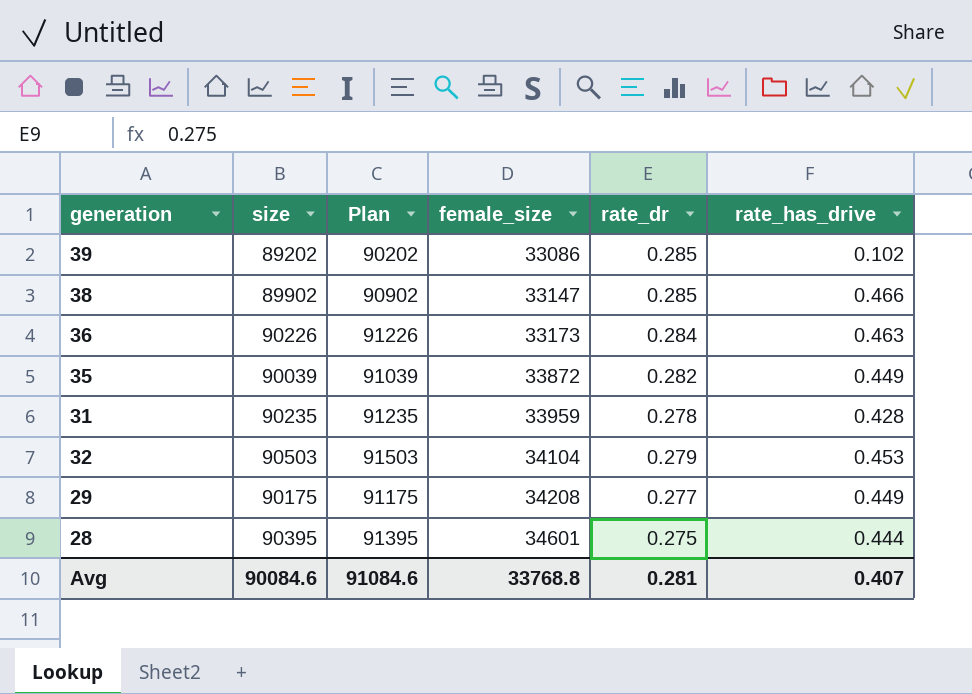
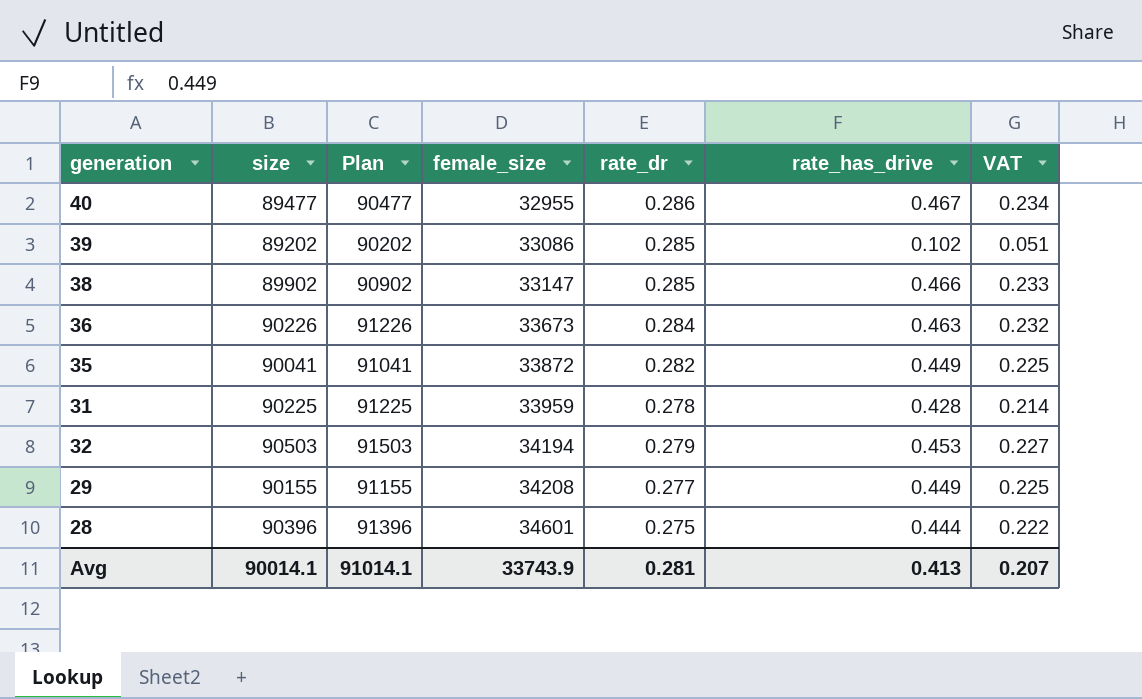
column VAT | formula: none -> [rate_has_drive] * 0.5
row 40: none -> 89477 | 90477 | 32955 | 0.286 | 0.467 | 0.234
36 | female_size: 33173 -> 33673
35 | size: 90039 -> 90041
35 | Plan: 91039 -> 91041
31 | size: 90235 -> 90225
31 | Plan: 91235 -> 91225
32 | female_size: 34104 -> 34194
29 | size: 90175 -> 90155
29 | Plan: 91175 -> 91155
28 | size: 90395 -> 90396
28 | Plan: 91395 -> 91396
Avg | size: 90084.6 -> 90014.1
Avg | Plan: 91084.6 -> 91014.1
Avg | female_size: 33768.8 -> 33743.9
Avg | rate_has_drive: 0.407 -> 0.413

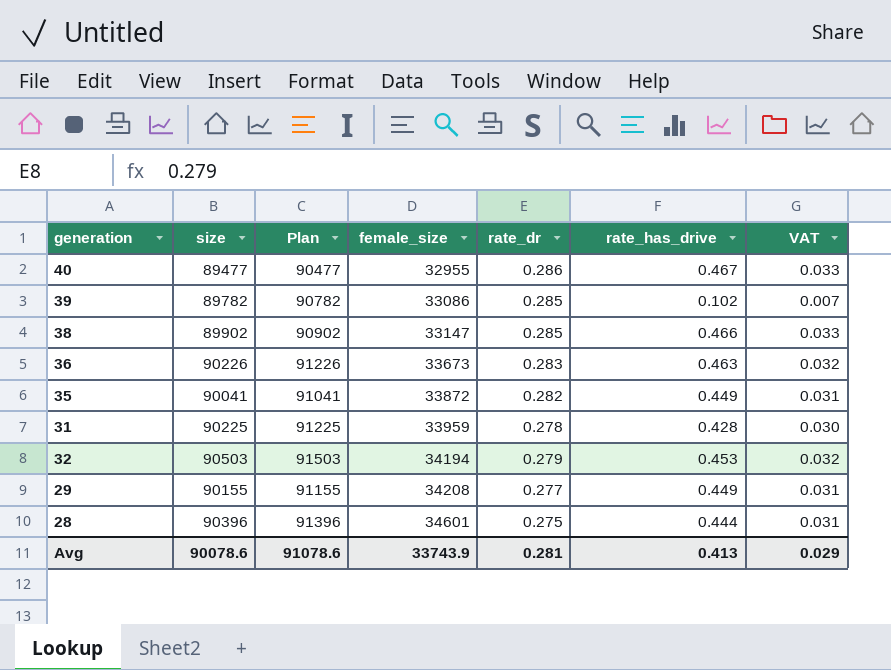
column VAT | formula: [rate_has_drive] * 0.5 -> [rate_has_drive] * 0.07
39 | size: 89202 -> 89782
39 | Plan: 90202 -> 90782
36 | rate_dr: 0.284 -> 0.283
Avg | size: 90014.1 -> 90078.6
Avg | Plan: 91014.1 -> 91078.6
Avg | VAT: 0.207 -> 0.029

